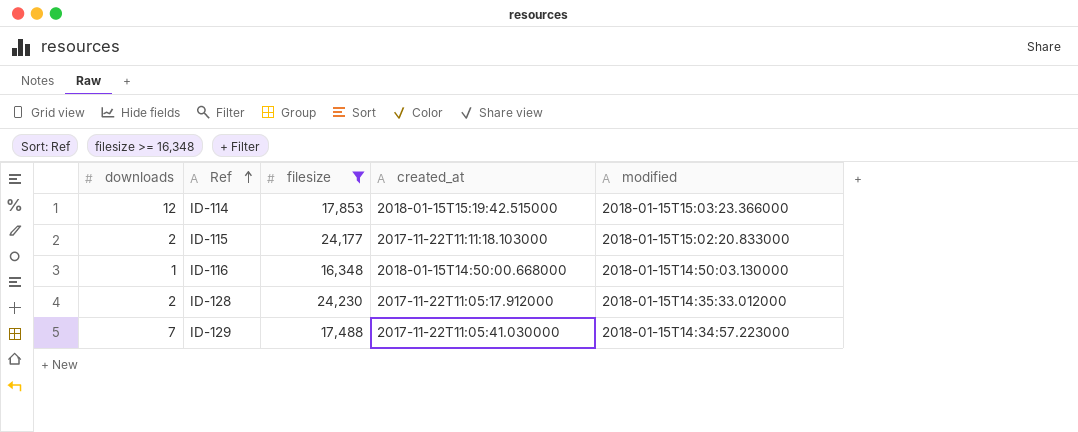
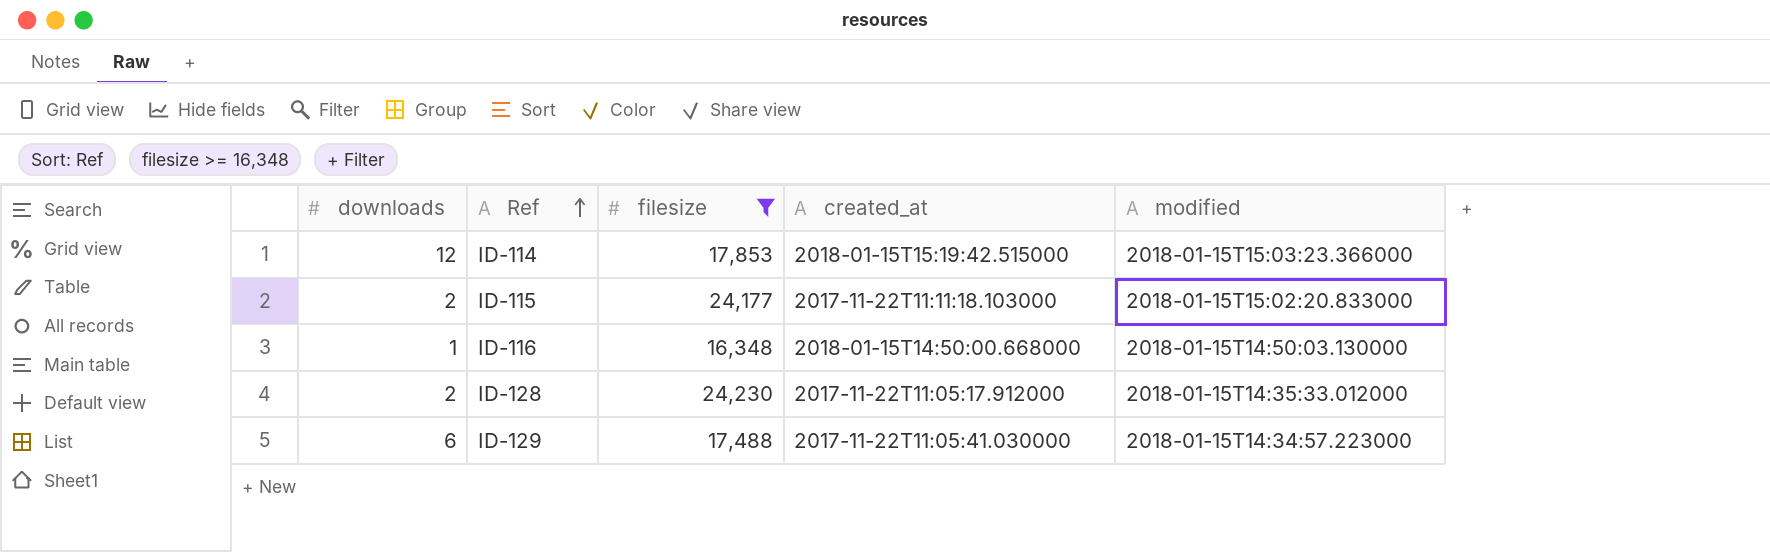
ID-129 | downloads: 7 -> 6

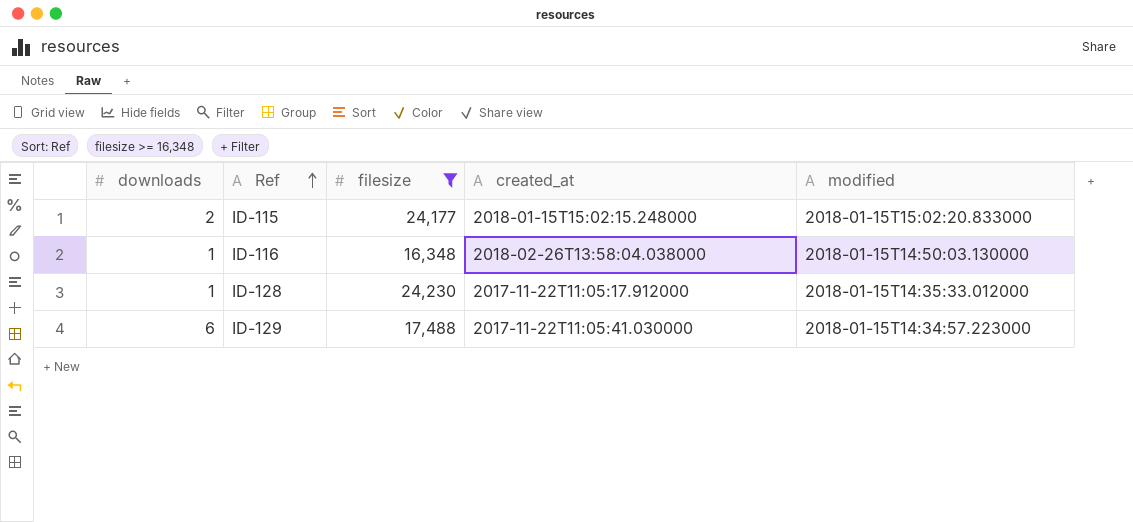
row ID-114: 12 | 17,853 | 2018-01-15T15:19:42.515000 | 2018-01-15T15:03:23.366000 -> none
ID-115 | created_at: 2017-11-22T11:11:18.103000 -> 2018-01-15T15:02:15.248000
ID-116 | created_at: 2018-01-15T14:50:00.668000 -> 2018-02-26T13:58:04.038000
ID-128 | downloads: 2 -> 1

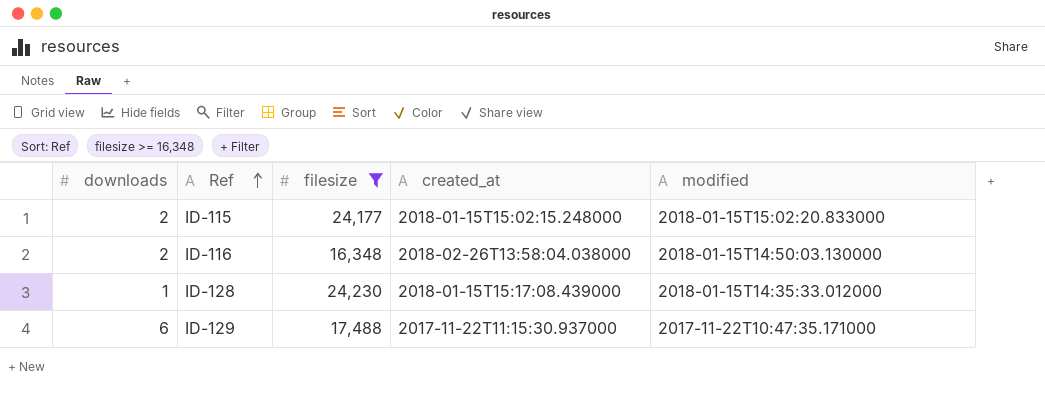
ID-116 | downloads: 1 -> 2
ID-128 | created_at: 2017-11-22T11:05:17.912000 -> 2018-01-15T15:17:08.439000
ID-129 | created_at: 2017-11-22T11:05:41.030000 -> 2017-11-22T11:15:30.937000
ID-129 | modified: 2018-01-15T14:34:57.223000 -> 2017-11-22T10:47:35.171000

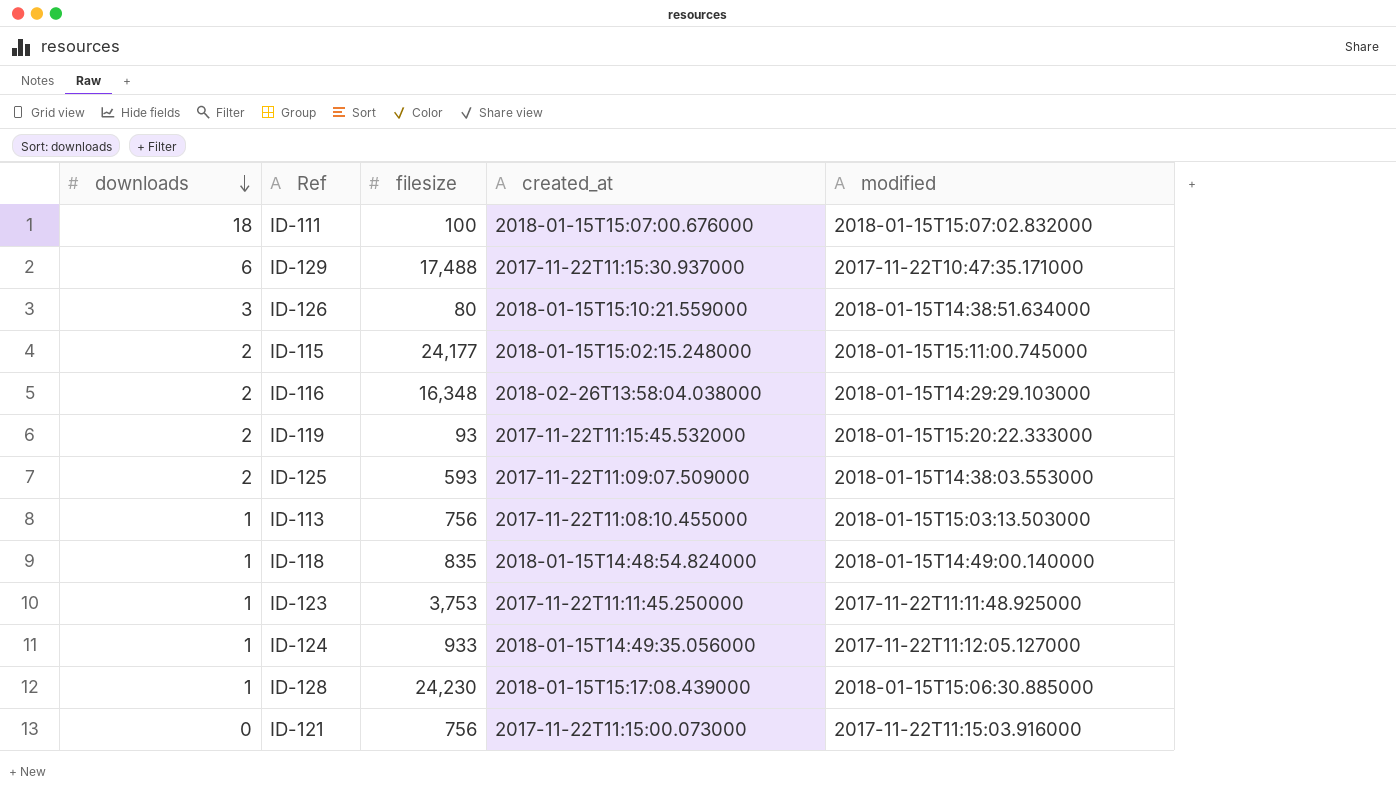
filter: filesize >= 16,348 -> none
row order: Ref ascending -> downloads descending
ID-115 | modified: 2018-01-15T15:02:20.833000 -> 2018-01-15T15:11:00.745000
ID-116 | modified: 2018-01-15T14:50:03.130000 -> 2018-01-15T14:29:29.103000
ID-128 | modified: 2018-01-15T14:35:33.012000 -> 2018-01-15T15:06:30.885000

